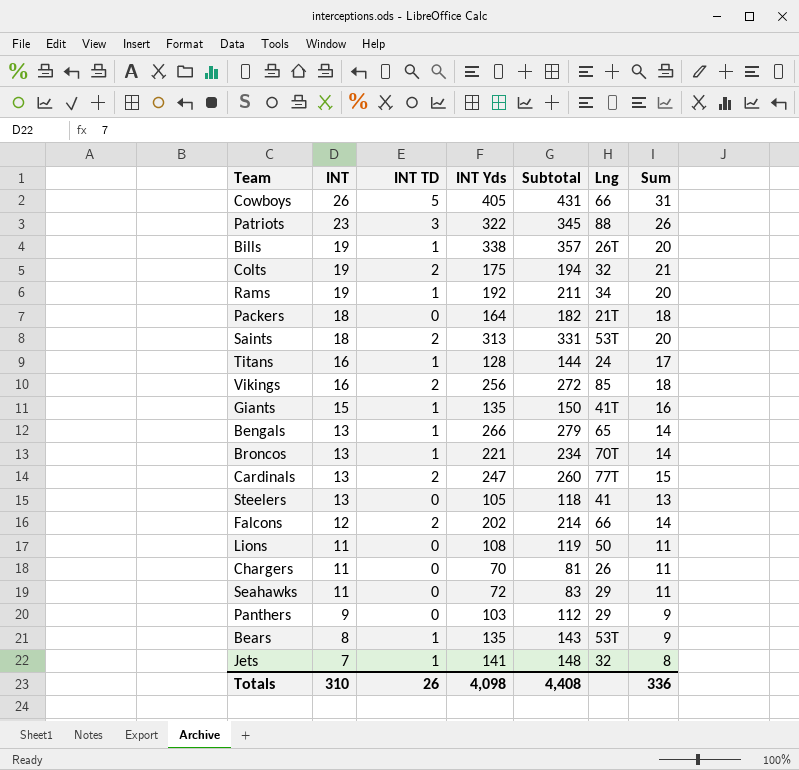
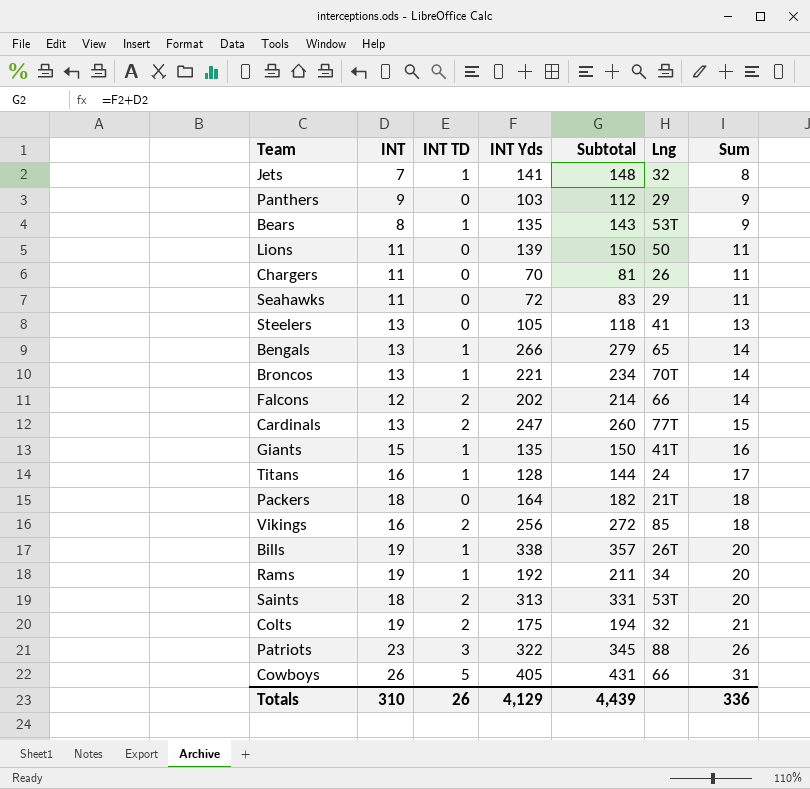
row order: INT descending -> Sum ascending
Lions | INT Yds: 108 -> 139
Lions | Subtotal: 119 -> 150
Totals | INT Yds: 4,098 -> 4,129
Totals | Subtotal: 4,408 -> 4,439

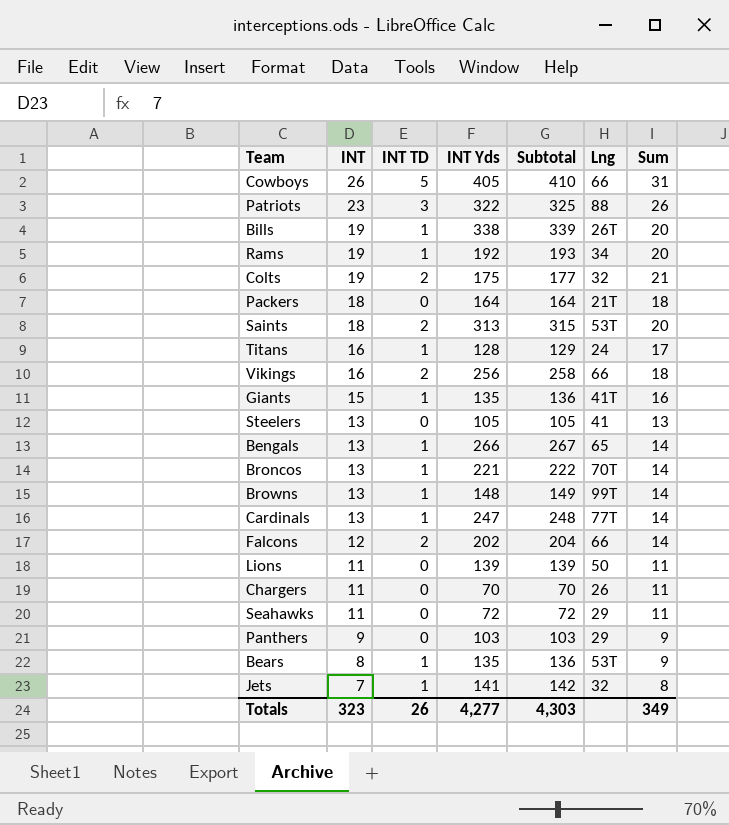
row order: Sum ascending -> INT descending
column Subtotal | formula: [INT] + [INT Yds] -> [INT TD] + [INT Yds]
Vikings | Lng: 85 -> 66
row Browns: none -> 13 | 1 | 148 | 149 | 99T | 14
Cardinals | INT TD: 2 -> 1
Cardinals | Sum: 15 -> 14
Totals | INT: 310 -> 323
Totals | INT Yds: 4,129 -> 4,277
Totals | Subtotal: 4,439 -> 4,303
Totals | Sum: 336 -> 349

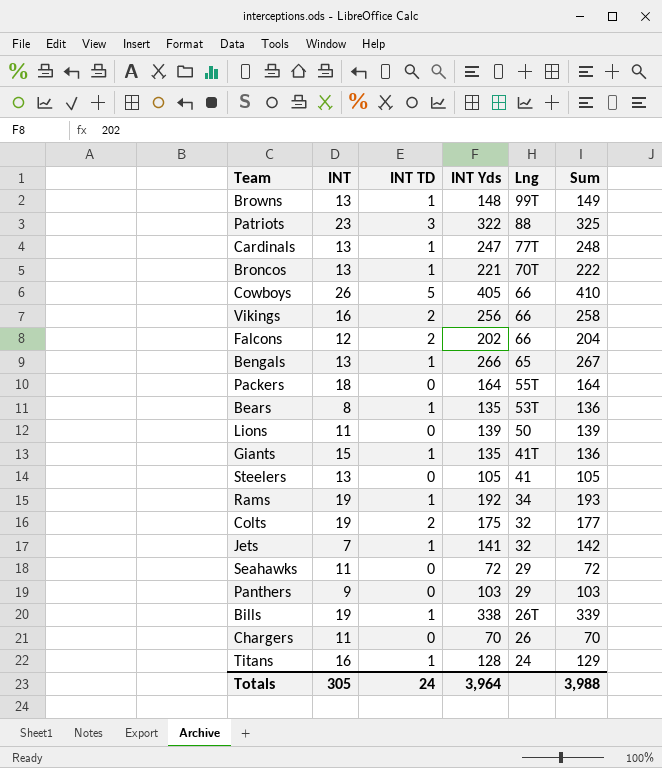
row order: INT descending -> Lng descending
column Subtotal | formula: [INT TD] + [INT Yds] -> none
column Sum | formula: [INT] + [INT TD] -> [INT TD] + [INT Yds]
row Saints: 18 | 2 | 313 | 315 | 53T | 20 -> none
Packers | Lng: 21T -> 55T
Totals | INT: 323 -> 305
Totals | INT TD: 26 -> 24
Totals | INT Yds: 4,277 -> 3,964
Totals | Sum: 349 -> 3,988

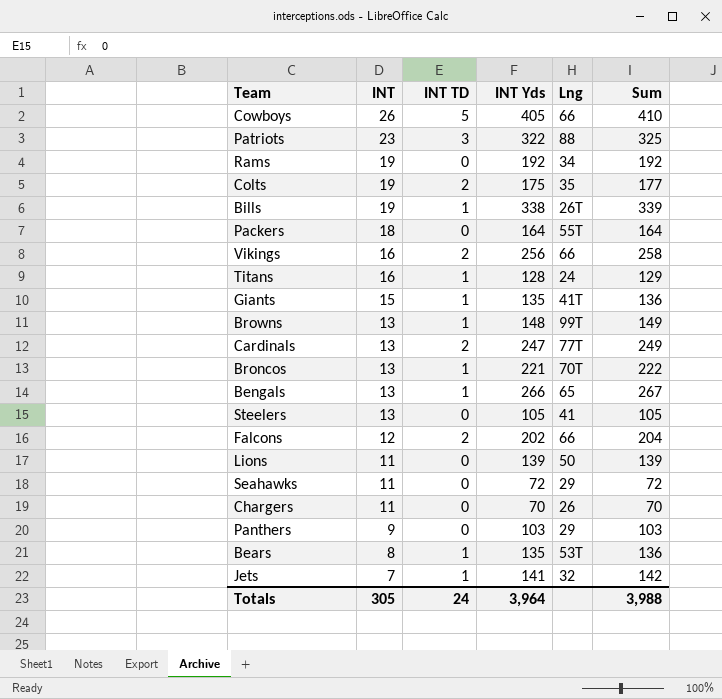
row order: Lng descending -> INT descending
Rams | INT TD: 1 -> 0
Rams | Sum: 193 -> 192
Colts | Lng: 32 -> 35
Cardinals | INT TD: 1 -> 2
Cardinals | Sum: 248 -> 249

